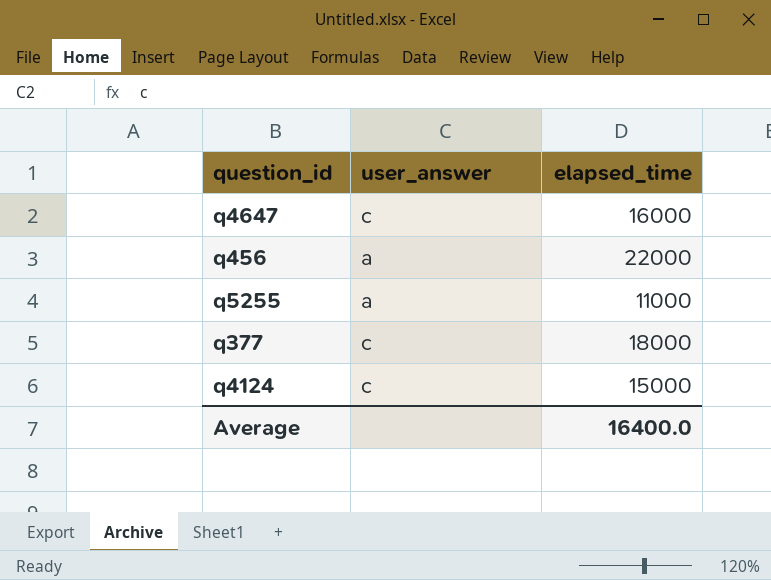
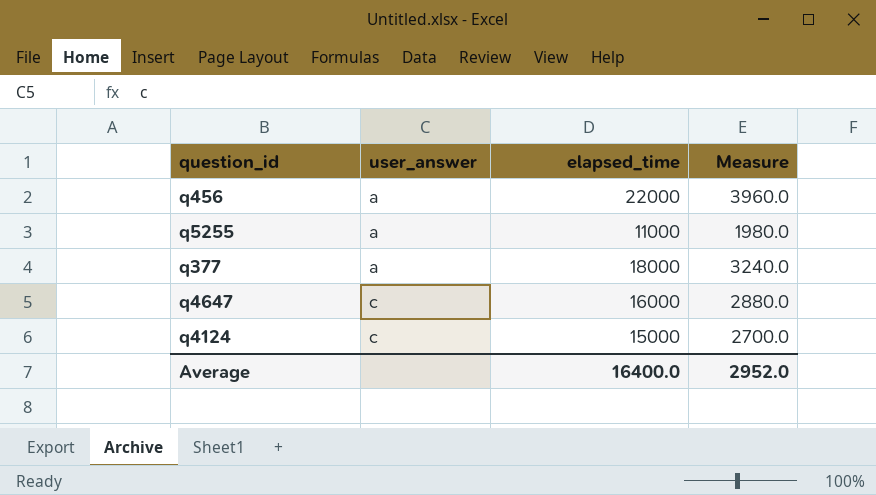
row order: none -> user_answer ascending
column Measure | formula: none -> [elapsed_time] * 0.18
q377 | user_answer: c -> a

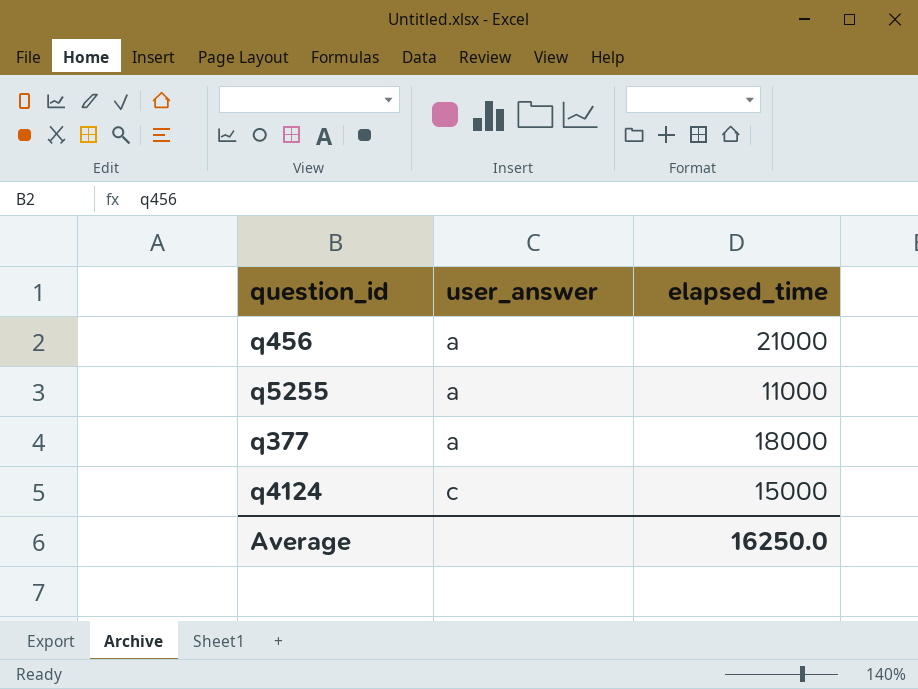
column Measure | formula: [elapsed_time] * 0.18 -> none
row q4647: c | 16000 | 2880.0 -> none
q456 | elapsed_time: 22000 -> 21000
Average | elapsed_time: 16400.0 -> 16250.0

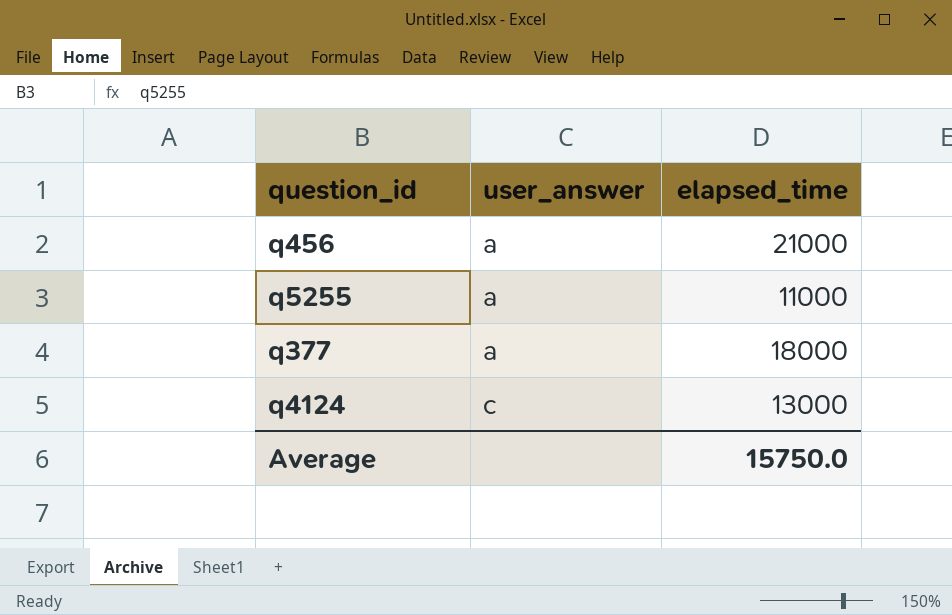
q4124 | elapsed_time: 15000 -> 13000
Average | elapsed_time: 16250.0 -> 15750.0

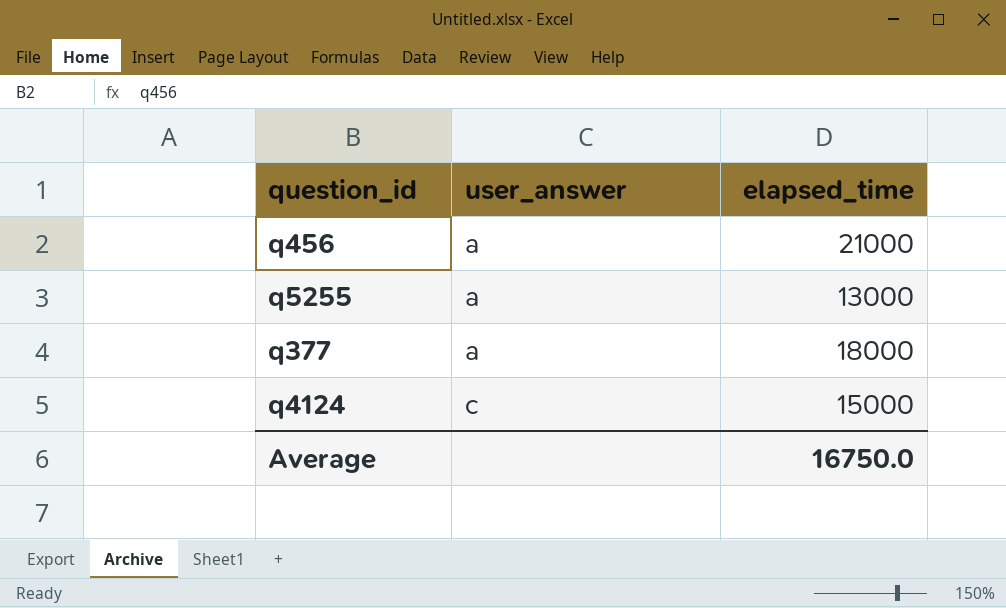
q5255 | elapsed_time: 11000 -> 13000
q4124 | elapsed_time: 13000 -> 15000
Average | elapsed_time: 15750.0 -> 16750.0

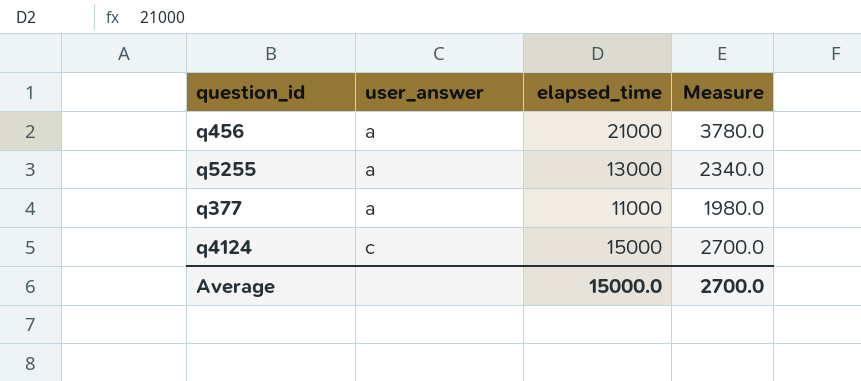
column Measure | formula: none -> [elapsed_time] * 0.18
q377 | elapsed_time: 18000 -> 11000
Average | elapsed_time: 16750.0 -> 15000.0

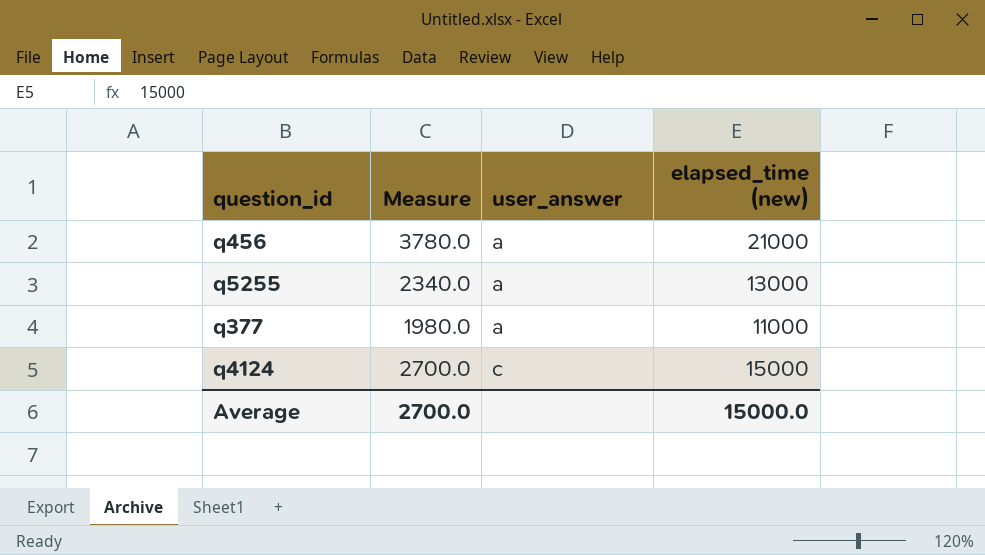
column Measure | position: 4 -> 2
column name: elapsed_time -> elapsed_time (new)

